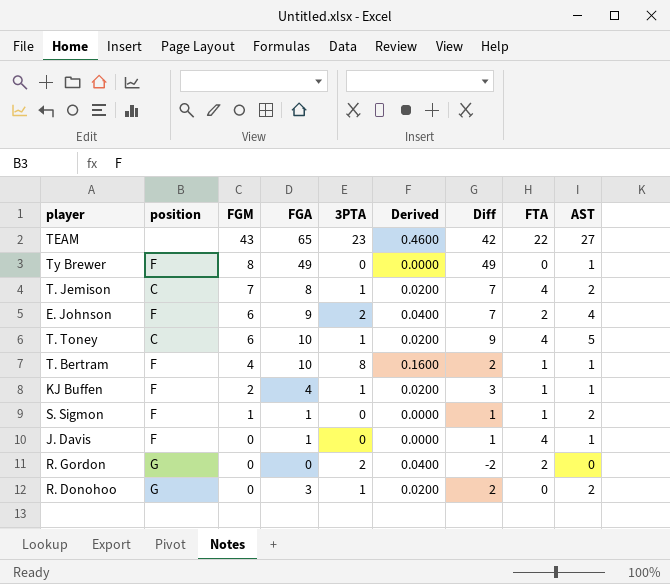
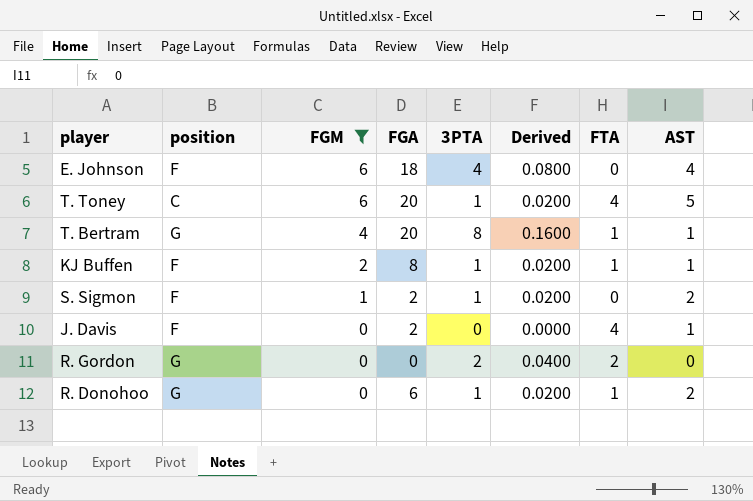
filter: none -> FGM <= 6
column Diff | formula: [FGA] - [3PTA] -> none
E. Johnson | FGA: 9 -> 18
E. Johnson | 3PTA: 2 -> 4
E. Johnson | Derived: 0.0400 -> 0.0800
E. Johnson | FTA: 2 -> 0
T. Toney | FGA: 10 -> 20
T. Bertram | position: F -> G
T. Bertram | FGA: 10 -> 20
KJ Buffen | FGA: 4 -> 8
S. Sigmon | FGA: 1 -> 2
S. Sigmon | 3PTA: 0 -> 1
S. Sigmon | Derived: 0.0000 -> 0.0200
S. Sigmon | FTA: 1 -> 0
J. Davis | FGA: 1 -> 2
R. Donohoo | FGA: 3 -> 6
R. Donohoo | FTA: 0 -> 1

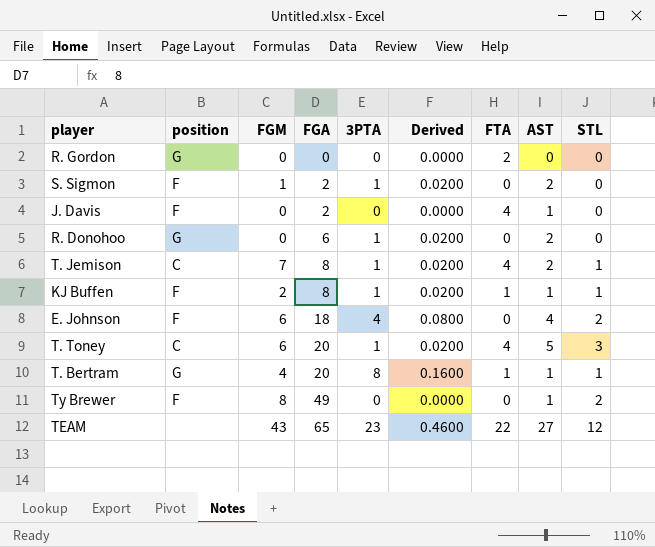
filter: FGM <= 6 -> none
row order: FGM descending -> FGA ascending
column STL | position: none -> 9
R. Gordon | 3PTA: 2 -> 0
R. Gordon | Derived: 0.0400 -> 0.0000
R. Donohoo | FTA: 1 -> 0

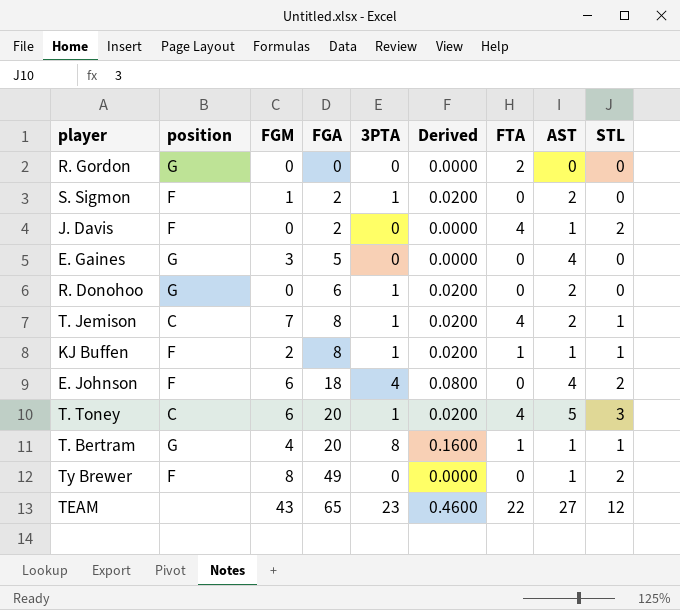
J. Davis | STL: 0 -> 2
row E. Gaines: none -> G | 3 | 5 | 0 | 0.0000 | 0 | 4 | 0

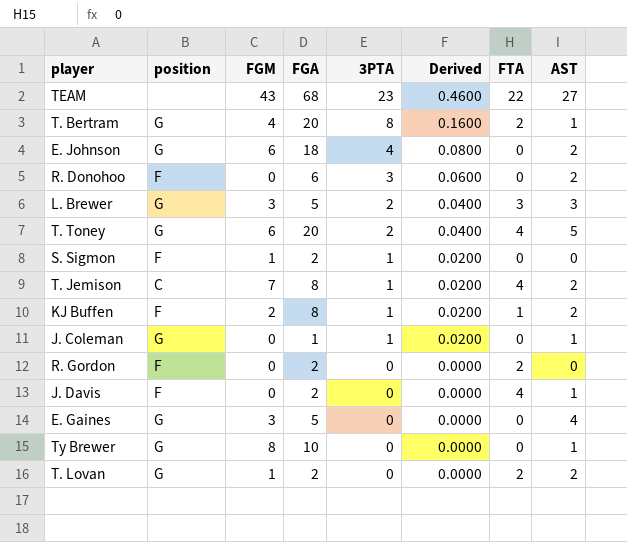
row order: FGA ascending -> 3PTA descending
column STL | position: 9 -> none
TEAM | FGA: 65 -> 68
T. Bertram | FTA: 1 -> 2
E. Johnson | position: F -> G
E. Johnson | AST: 4 -> 2
R. Donohoo | position: G -> F
R. Donohoo | 3PTA: 1 -> 3
R. Donohoo | Derived: 0.0200 -> 0.0600
row L. Brewer: none -> G | 3 | 5 | 2 | 0.0400 | 3 | 3
T. Toney | position: C -> G
T. Toney | 3PTA: 1 -> 2
T. Toney | Derived: 0.0200 -> 0.0400
S. Sigmon | AST: 2 -> 0
KJ Buffen | AST: 1 -> 2
row J. Coleman: none -> G | 0 | 1 | 1 | 0.0200 | 0 | 1
R. Gordon | position: G -> F
R. Gordon | FGA: 0 -> 2
Ty Brewer | position: F -> G
Ty Brewer | FGA: 49 -> 10
row T. Lovan: none -> G | 1 | 2 | 0 | 0.0000 | 2 | 2

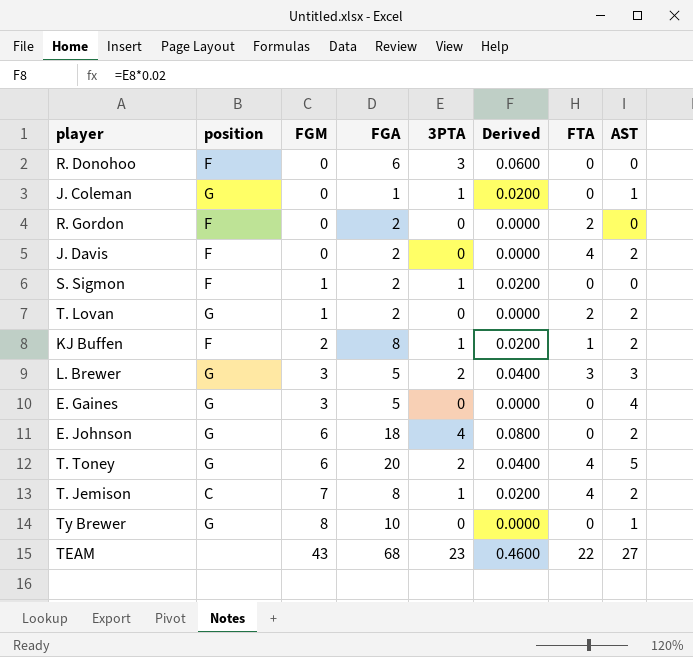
row order: 3PTA descending -> FGM ascending
row T. Bertram: G | 4 | 20 | 8 | 0.1600 | 2 | 1 -> none
R. Donohoo | AST: 2 -> 0
J. Davis | AST: 1 -> 2

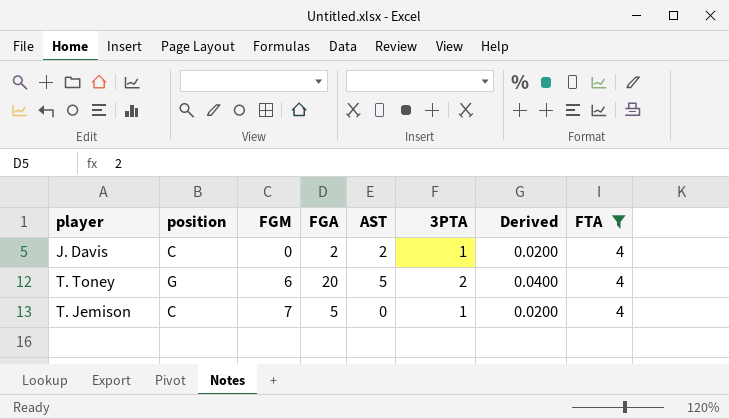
filter: none -> FTA = 4
column AST | position: 8 -> 5
J. Davis | position: F -> C
J. Davis | 3PTA: 0 -> 1
J. Davis | Derived: 0.0000 -> 0.0200
T. Jemison | FGA: 8 -> 5
T. Jemison | AST: 2 -> 0

